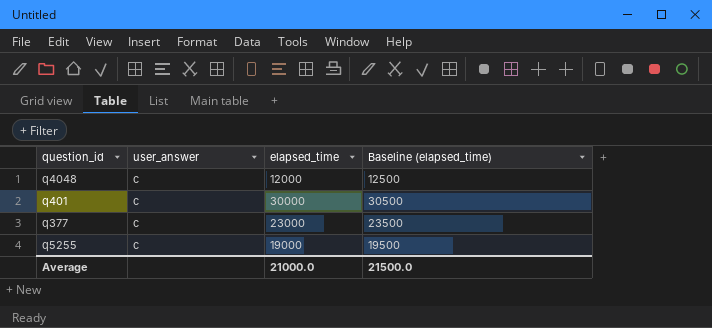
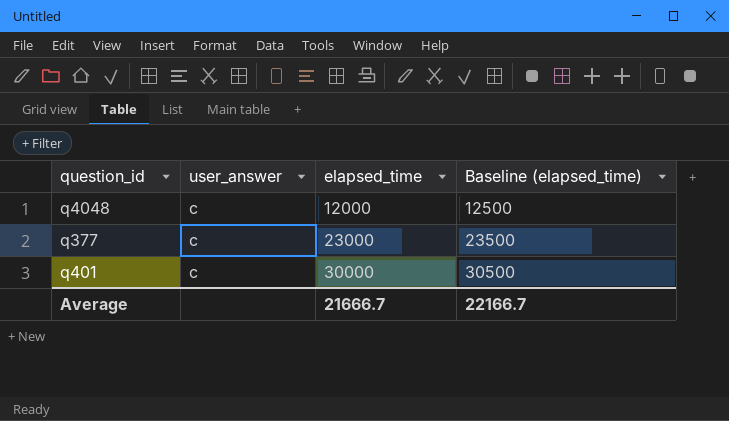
row order: none -> elapsed_time ascending
row q5255: c | 19000 | 19500 -> none
Average | elapsed_time: 21000.0 -> 21666.7
Average | Baseline (elapsed_time): 21500.0 -> 22166.7

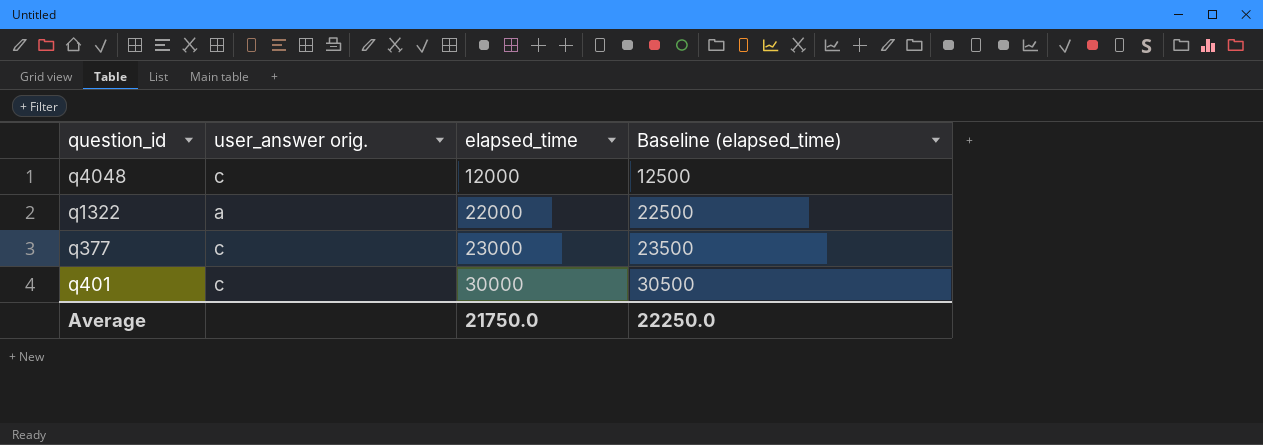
column name: user_answer -> user_answer orig.
row q1322: none -> a | 22000 | 22500
Average | elapsed_time: 21666.7 -> 21750.0
Average | Baseline (elapsed_time): 22166.7 -> 22250.0

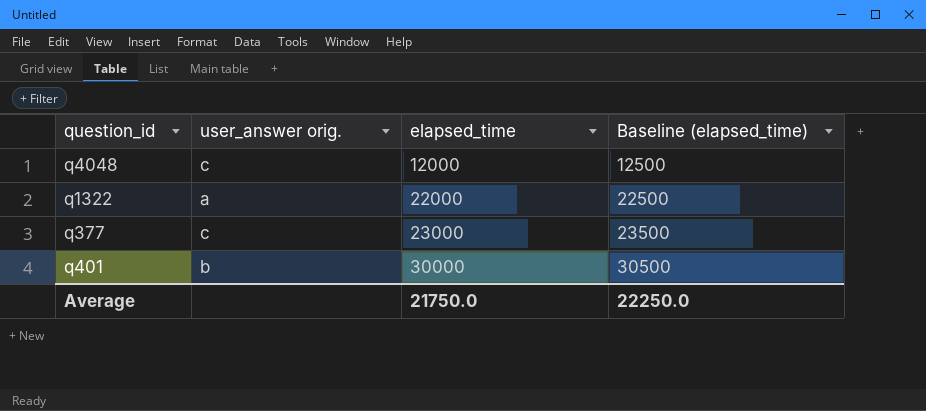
q401 | user_answer orig.: c -> b

